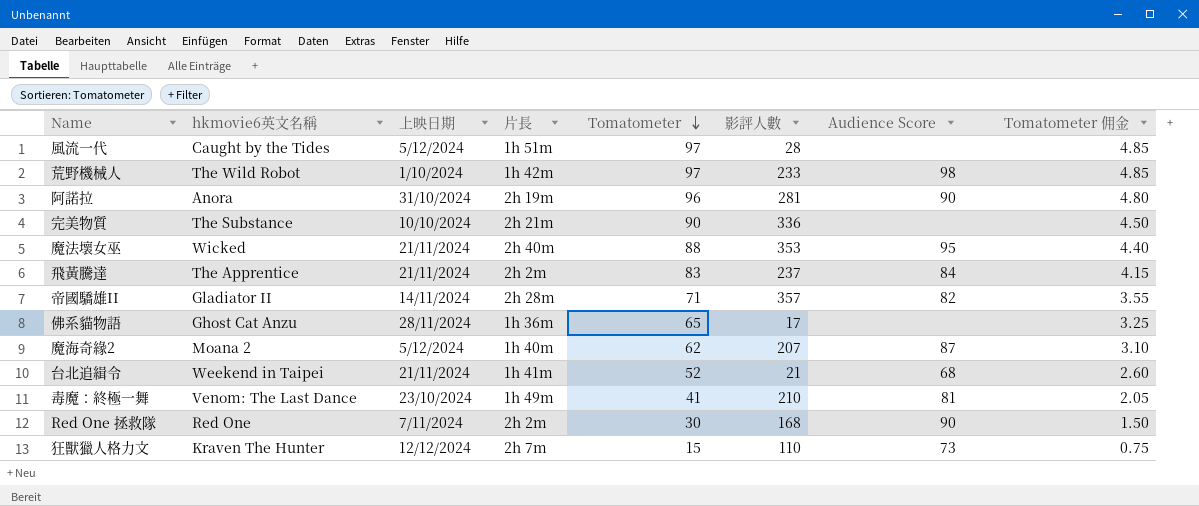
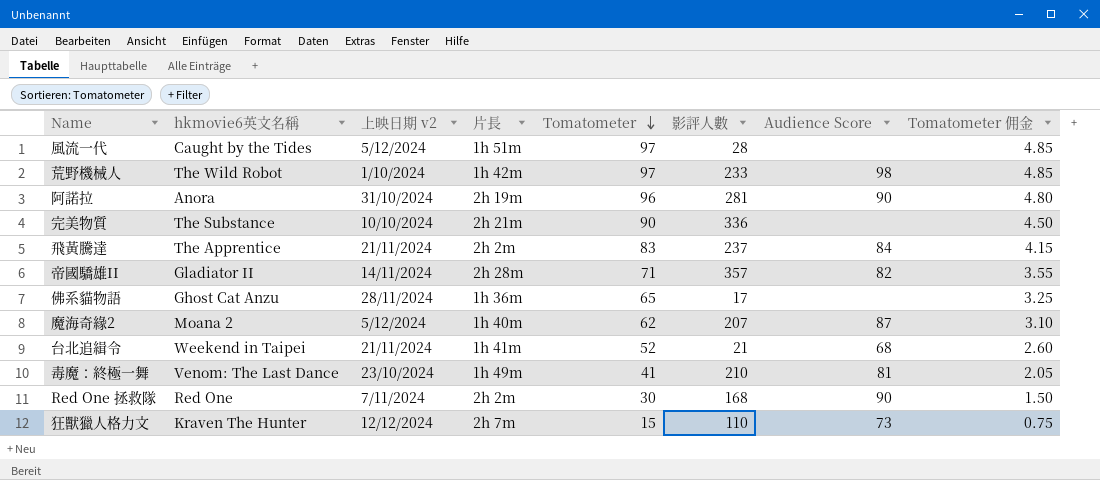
column name: 上映日期 -> 上映日期 v2
row 魔法壞女巫: Wicked | 21/11/2024 | 2h 40m | 88 | 353 | 95 | 4.40 -> none

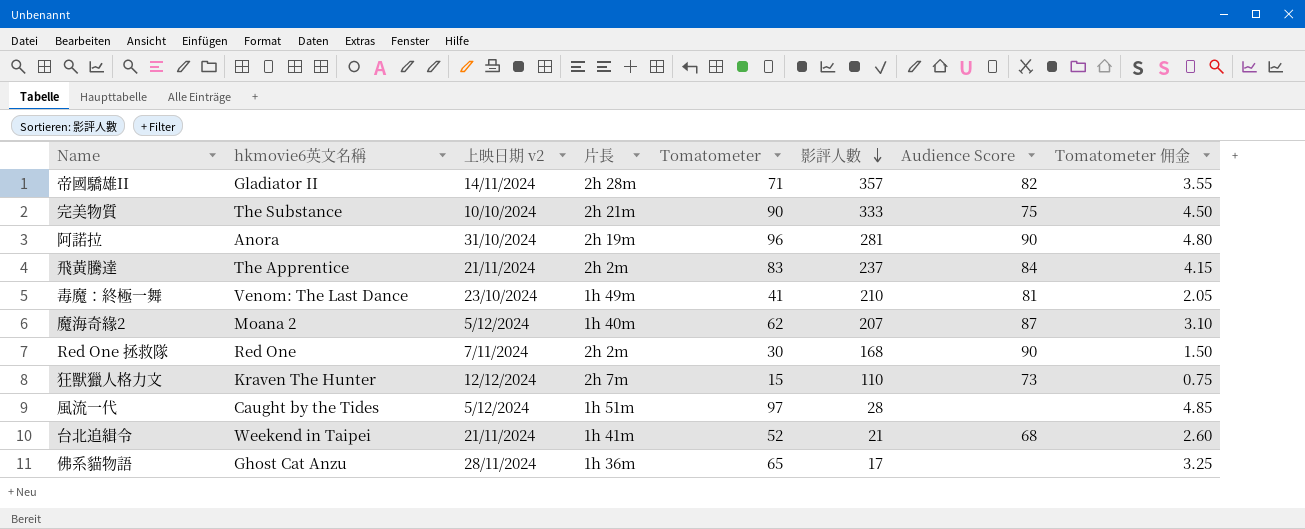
row order: Tomatometer descending -> 影評人數 descending
row 荒野機械人: The Wild Robot | 1/10/2024 | 1h 42m | 97 | 233 | 98 | 4.85 -> none
完美物質 | 影評人數: 336 -> 333
完美物質 | Audience Score: none -> 75

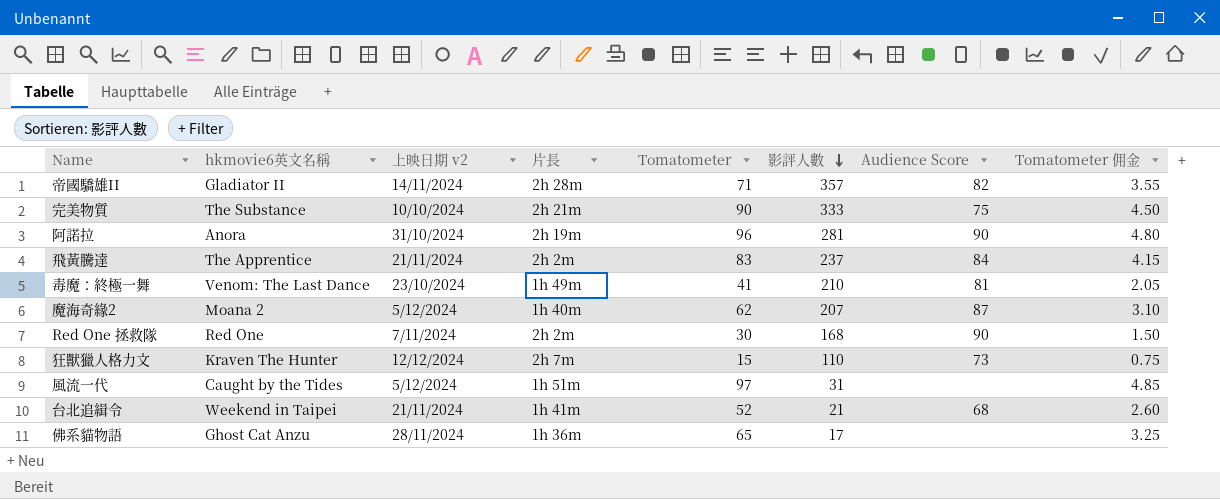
風流一代 | 影評人數: 28 -> 31

